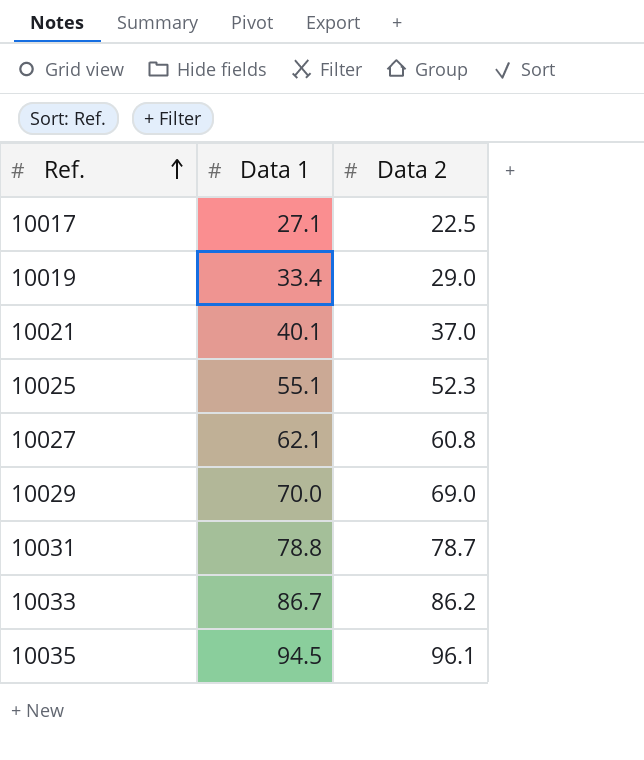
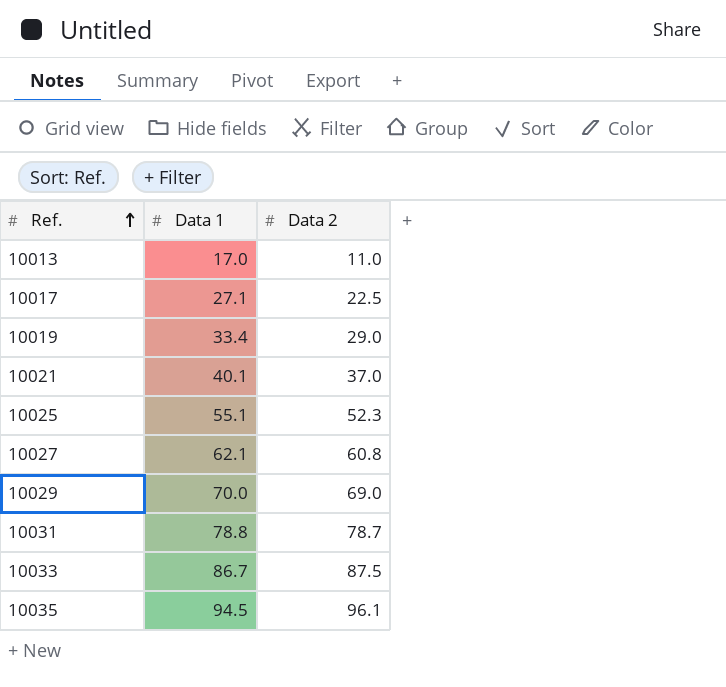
row 10013: none -> 17.0 | 11.0
10033 | Data 2: 86.2 -> 87.5

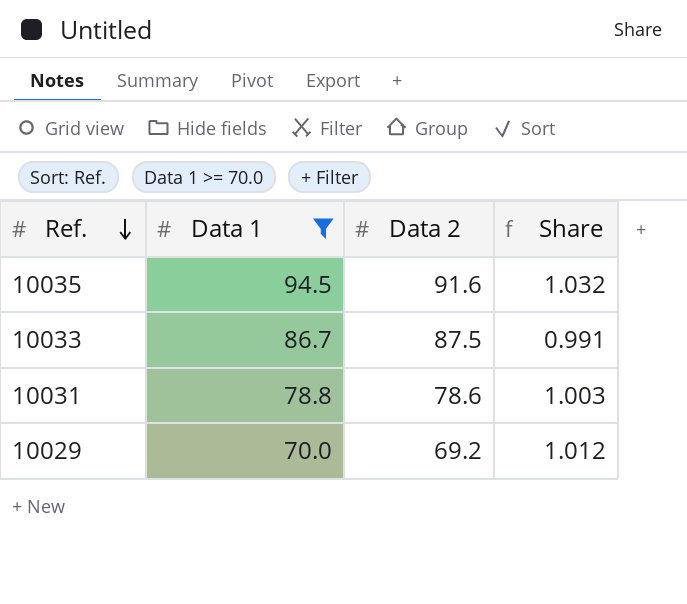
filter: none -> Data 1 >= 70.0
row order: Ref. ascending -> Ref. descending
column Share | formula: none -> [Data 1] / [Data 2]
10035 | Data 2: 96.1 -> 91.6
10031 | Data 2: 78.7 -> 78.6
10029 | Data 2: 69.0 -> 69.2

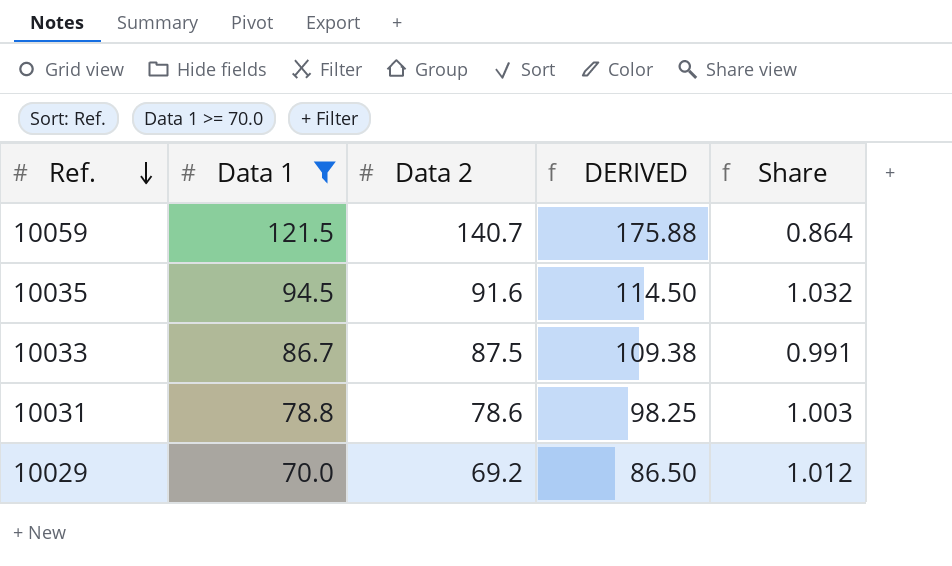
column DERIVED | formula: none -> [Data 2] * 1.25
row 10059: none -> 121.5 | 140.7 | 175.88 | 0.864

